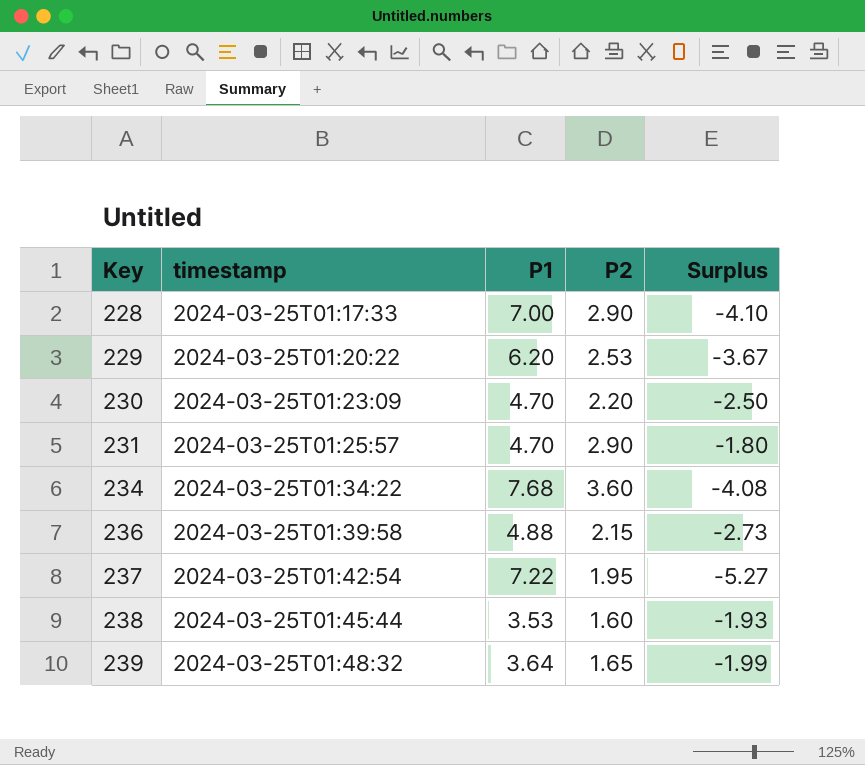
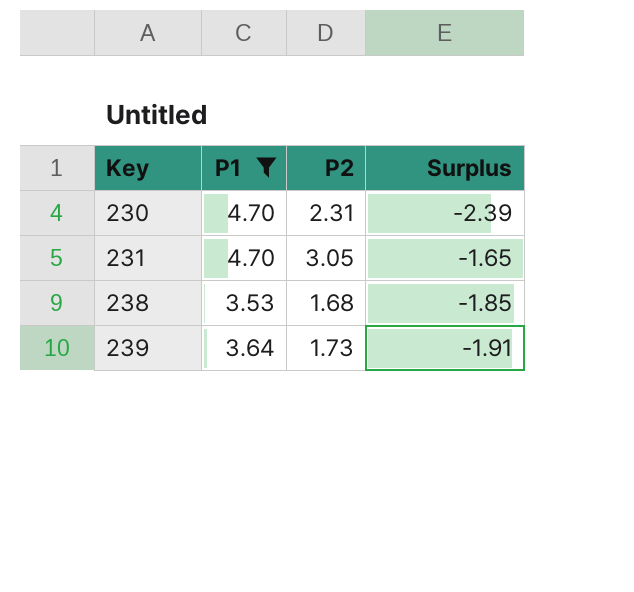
filter: none -> P1 <= 4.70
column timestamp | position: 2 -> none
230 | P2: 2.20 -> 2.31
230 | Surplus: -2.50 -> -2.39
231 | P2: 2.90 -> 3.05
231 | Surplus: -1.80 -> -1.65
238 | P2: 1.60 -> 1.68
238 | Surplus: -1.93 -> -1.85
239 | P2: 1.65 -> 1.73
239 | Surplus: -1.99 -> -1.91

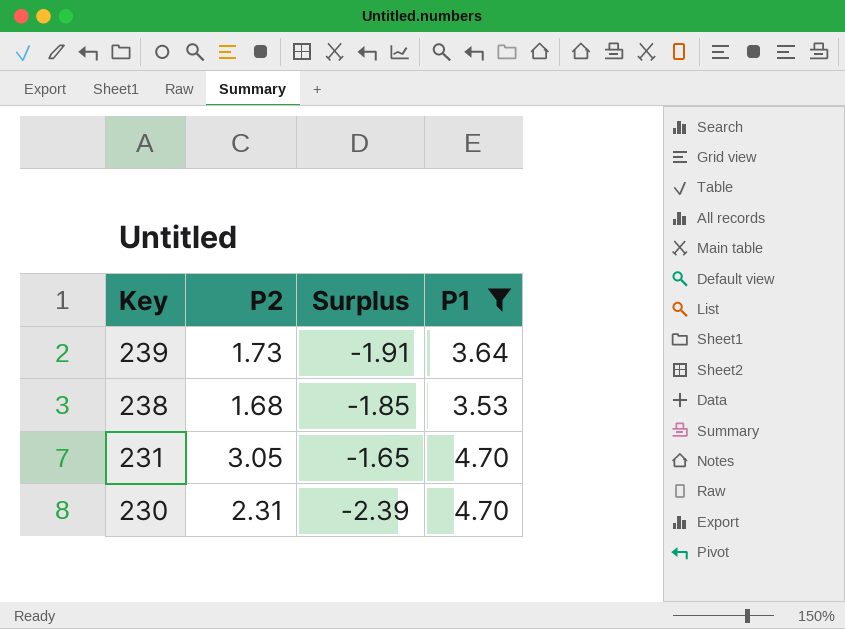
row order: Key ascending -> Key descending
column P1 | position: 2 -> 4

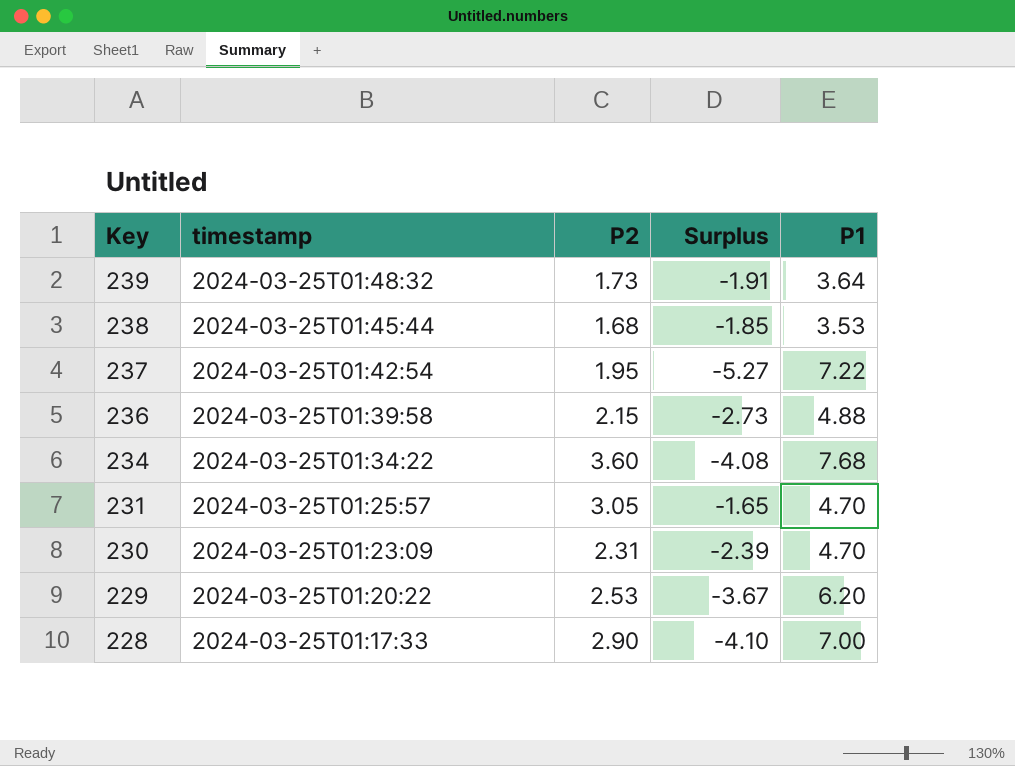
filter: P1 <= 4.70 -> none
column timestamp | position: none -> 2

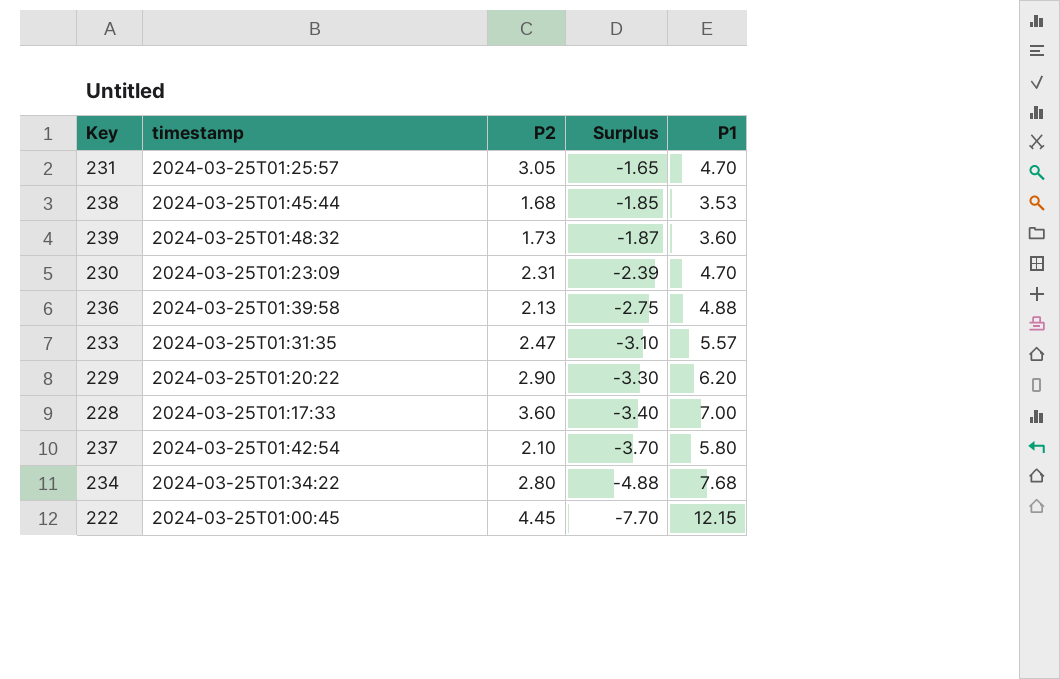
row order: Key descending -> Surplus descending
239 | Surplus: -1.91 -> -1.87
239 | P1: 3.64 -> 3.60
236 | P2: 2.15 -> 2.13
236 | Surplus: -2.73 -> -2.75
row 233: none -> 2024-03-25T01:31:35 | 2.47 | -3.10 | 5.57
229 | P2: 2.53 -> 2.90
229 | Surplus: -3.67 -> -3.30
228 | P2: 2.90 -> 3.60
228 | Surplus: -4.10 -> -3.40
237 | P2: 1.95 -> 2.10
237 | Surplus: -5.27 -> -3.70
237 | P1: 7.22 -> 5.80
234 | P2: 3.60 -> 2.80
234 | Surplus: -4.08 -> -4.88
row 222: none -> 2024-03-25T01:00:45 | 4.45 | -7.70 | 12.15

